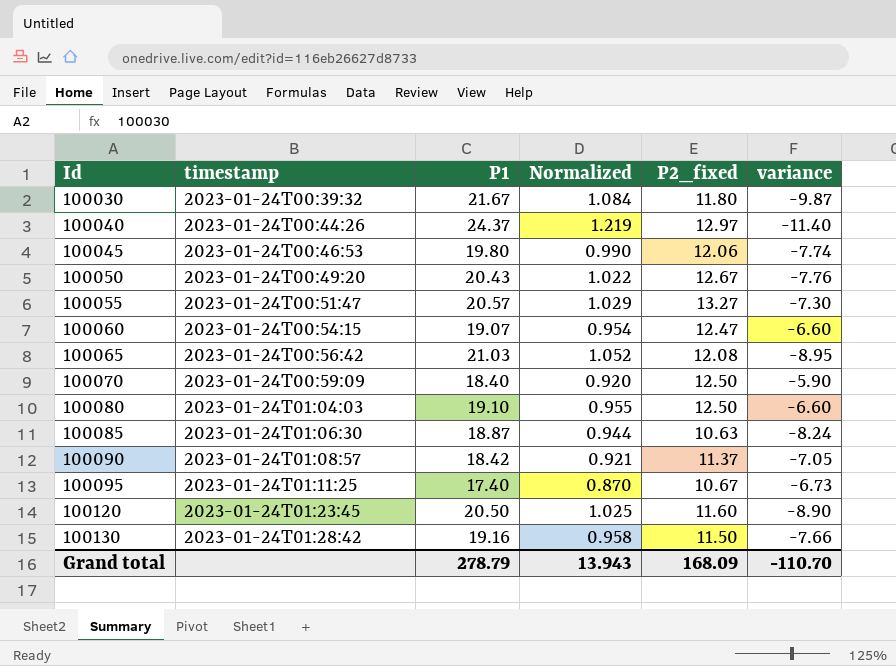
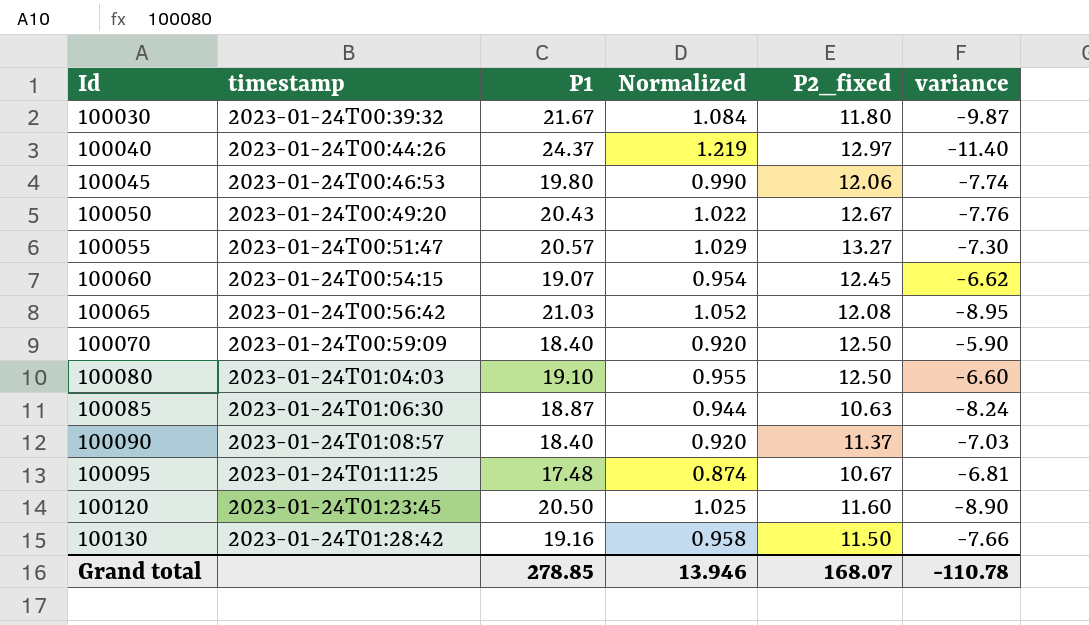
100060 | P2_fixed: 12.47 -> 12.45
100060 | variance: -6.60 -> -6.62
100090 | P1: 18.42 -> 18.40
100090 | Normalized: 0.921 -> 0.920
100090 | variance: -7.05 -> -7.03
100095 | P1: 17.40 -> 17.48
100095 | Normalized: 0.870 -> 0.874
100095 | variance: -6.73 -> -6.81
Grand total | P1: 278.79 -> 278.85
Grand total | Normalized: 13.943 -> 13.946
Grand total | P2_fixed: 168.09 -> 168.07
Grand total | variance: -110.70 -> -110.78

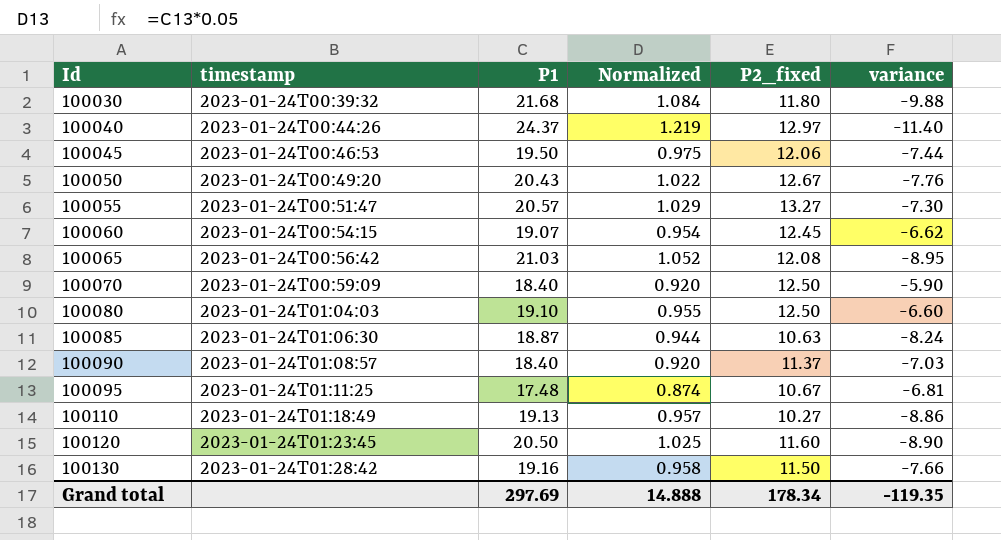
100030 | P1: 21.67 -> 21.68
100030 | variance: -9.87 -> -9.88
100045 | P1: 19.80 -> 19.50
100045 | Normalized: 0.990 -> 0.975
100045 | variance: -7.74 -> -7.44
row 100110: none -> 2023-01-24T01:18:49 | 19.13 | 0.957 | 10.27 | -8.86
Grand total | P1: 278.85 -> 297.69
Grand total | Normalized: 13.946 -> 14.888
Grand total | P2_fixed: 168.07 -> 178.34
Grand total | variance: -110.78 -> -119.35

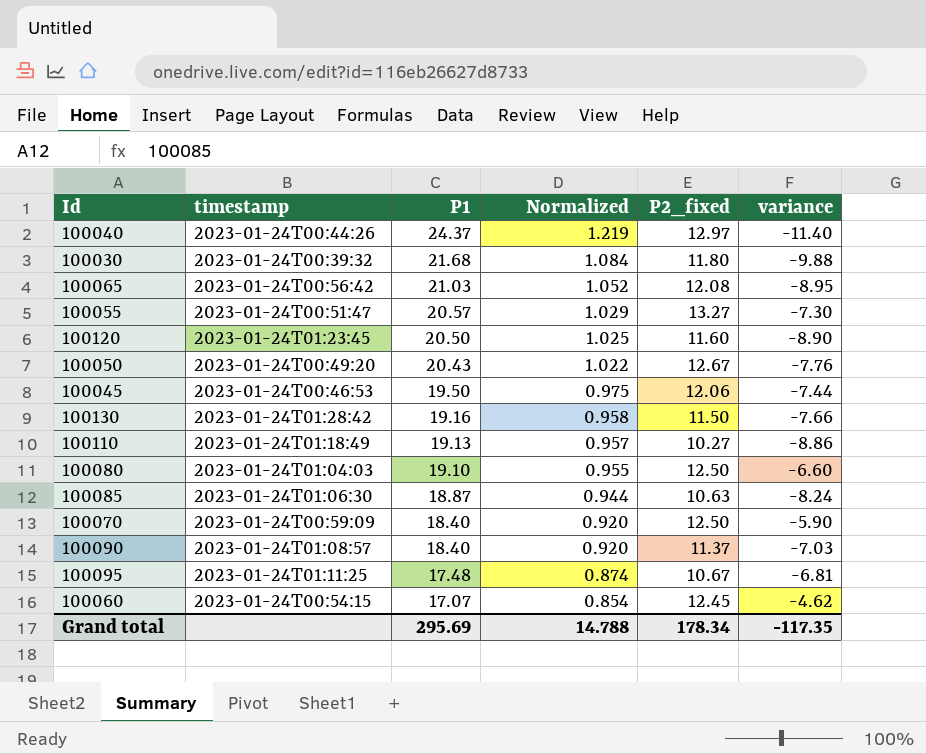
row order: Id ascending -> P1 descending
100060 | P1: 19.07 -> 17.07
100060 | Normalized: 0.954 -> 0.854
100060 | variance: -6.62 -> -4.62
Grand total | P1: 297.69 -> 295.69
Grand total | Normalized: 14.888 -> 14.788
Grand total | variance: -119.35 -> -117.35

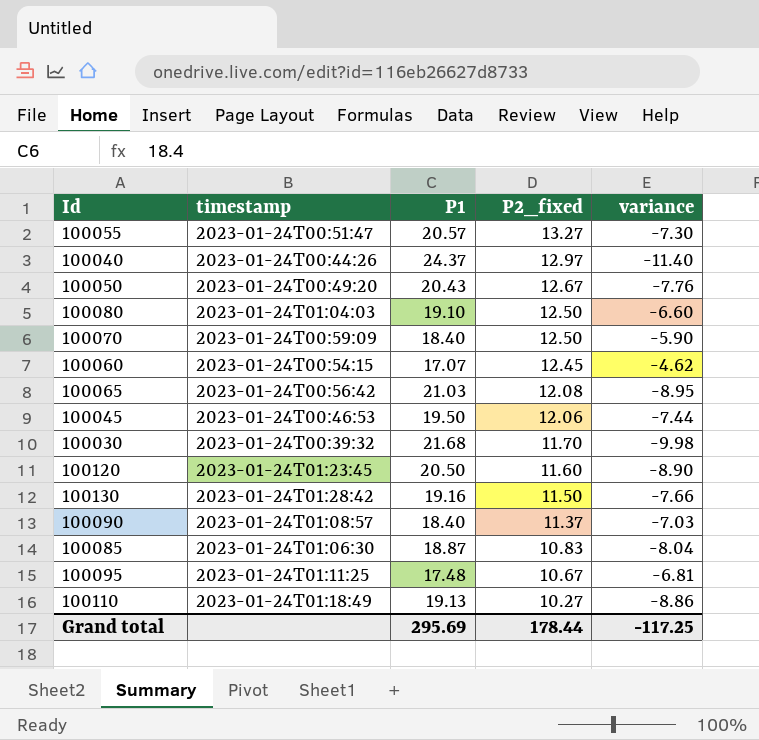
row order: P1 descending -> P2_fixed descending
column Normalized | formula: [P1] * 0.05 -> none
100030 | P2_fixed: 11.80 -> 11.70
100030 | variance: -9.88 -> -9.98
100085 | P2_fixed: 10.63 -> 10.83
100085 | variance: -8.24 -> -8.04
Grand total | P2_fixed: 178.34 -> 178.44
Grand total | variance: -117.35 -> -117.25

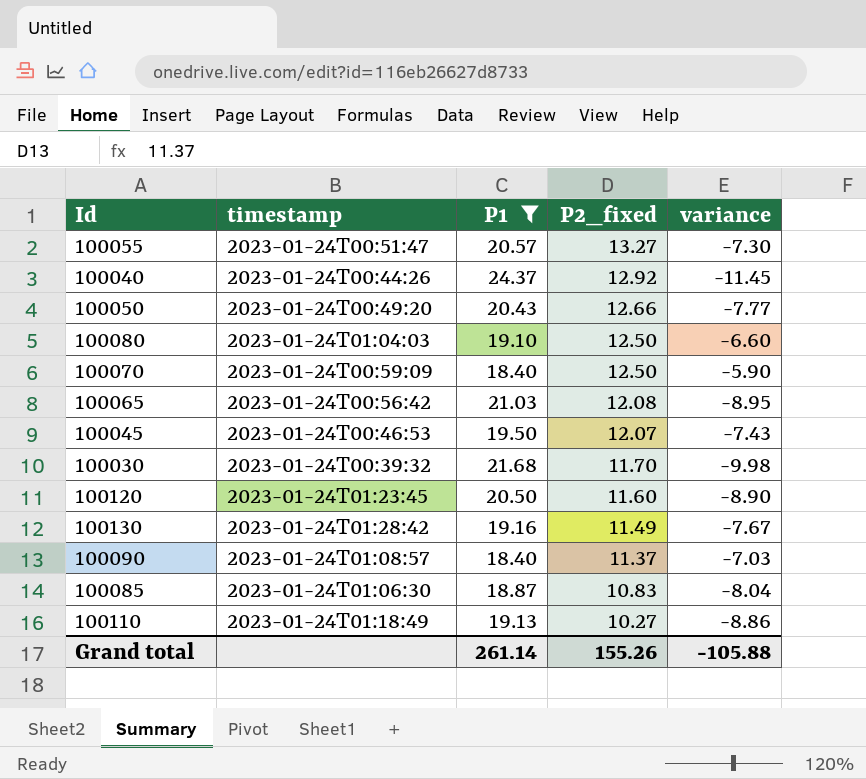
filter: none -> P1 >= 18.40
100040 | P2_fixed: 12.97 -> 12.92
100040 | variance: -11.40 -> -11.45
100050 | P2_fixed: 12.67 -> 12.66
100050 | variance: -7.76 -> -7.77
100045 | P2_fixed: 12.06 -> 12.07
100045 | variance: -7.44 -> -7.43
100130 | P2_fixed: 11.50 -> 11.49
100130 | variance: -7.66 -> -7.67
Grand total | P1: 295.69 -> 261.14
Grand total | P2_fixed: 178.44 -> 155.26
Grand total | variance: -117.25 -> -105.88

